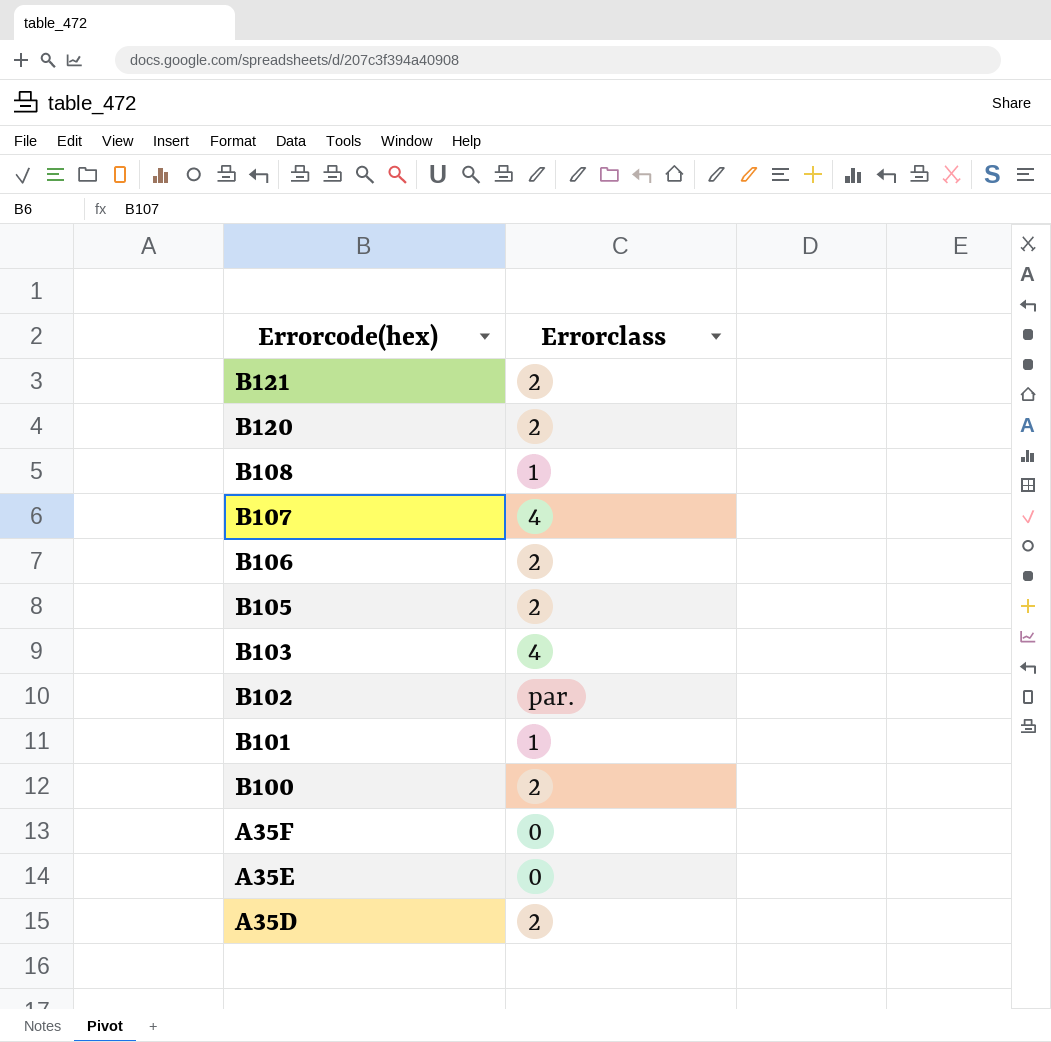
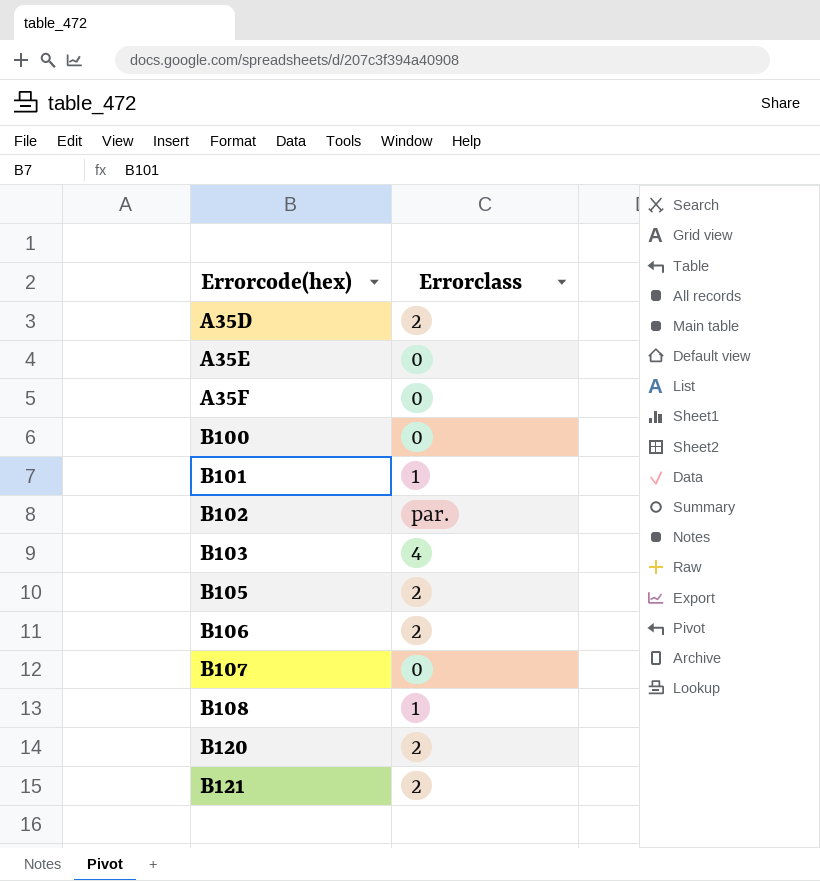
row order: Errorcode(hex) descending -> Errorcode(hex) ascending
B100 | Errorclass: 2 -> 0
B107 | Errorclass: 4 -> 0

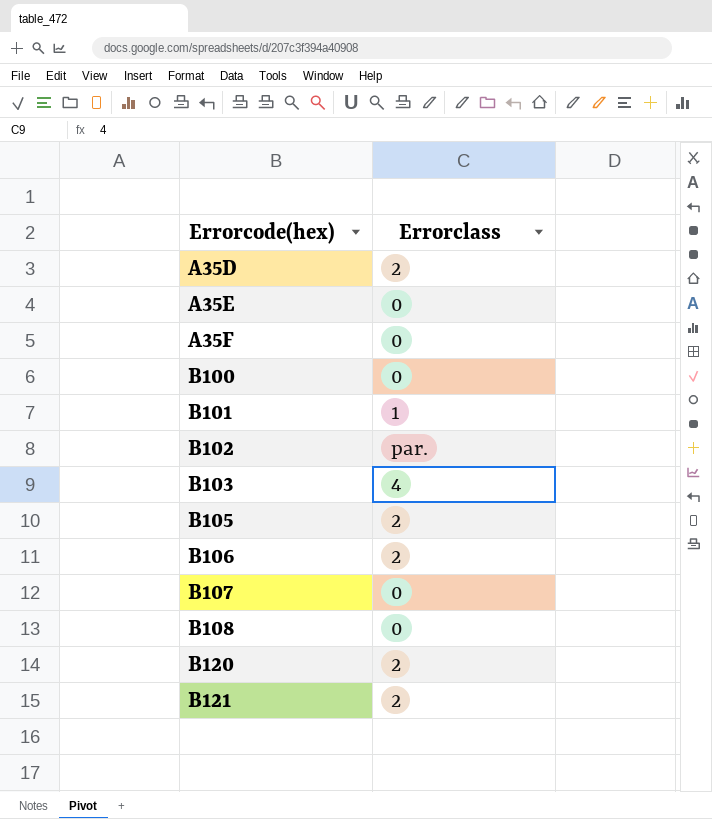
B108 | Errorclass: 1 -> 0

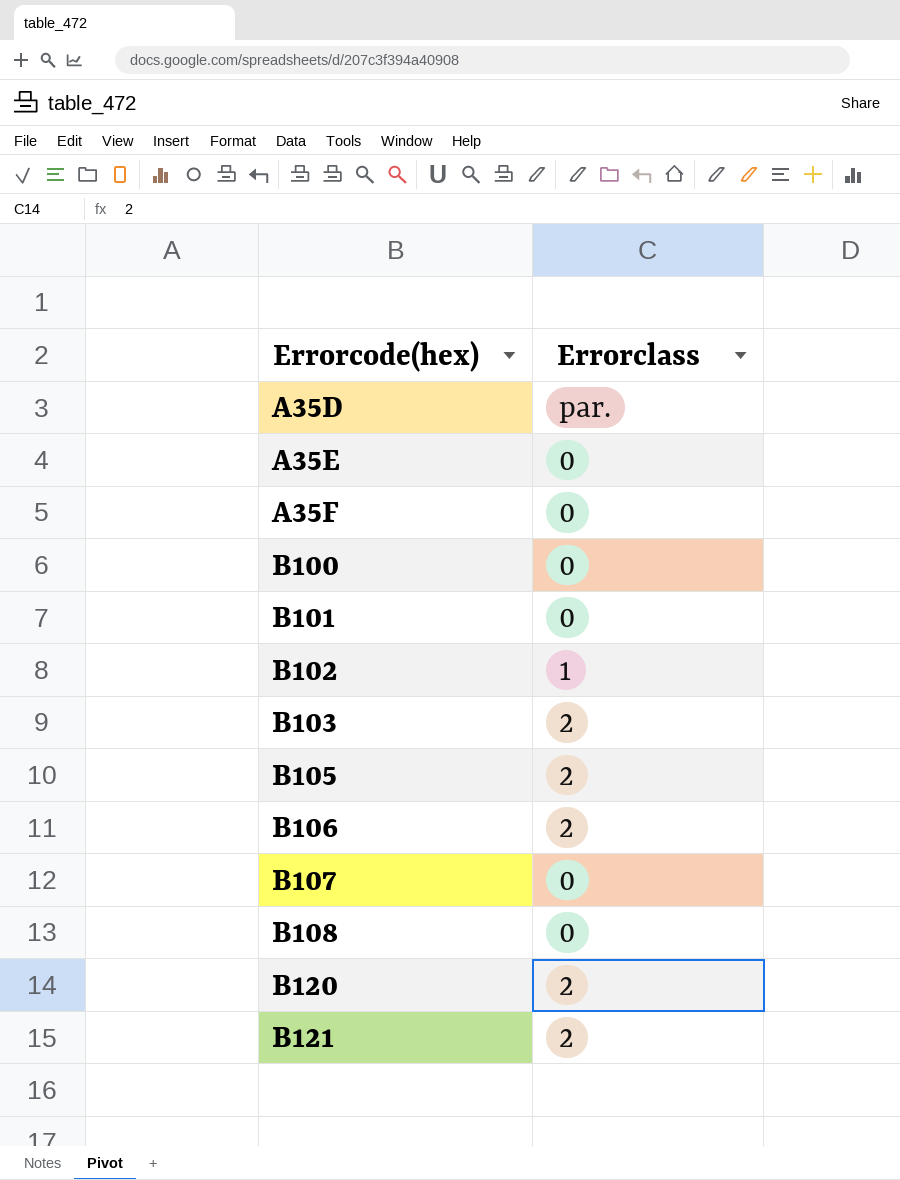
A35D | Errorclass: 2 -> par.
B101 | Errorclass: 1 -> 0
B102 | Errorclass: par. -> 1
B103 | Errorclass: 4 -> 2

